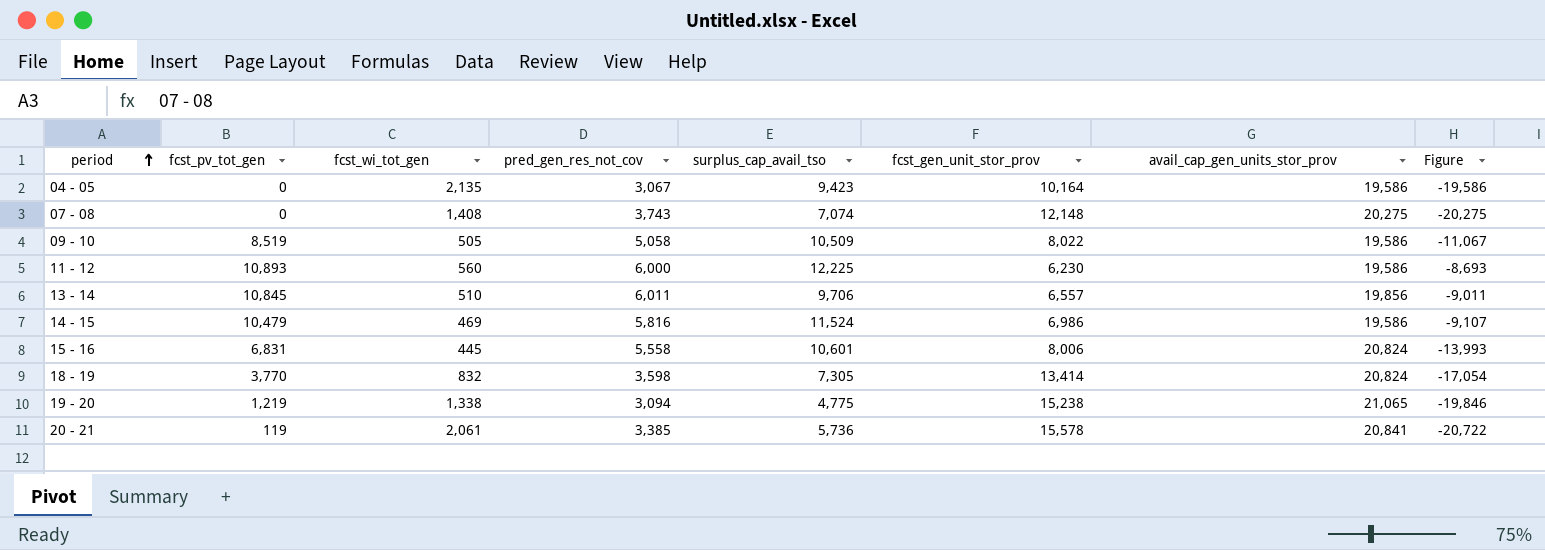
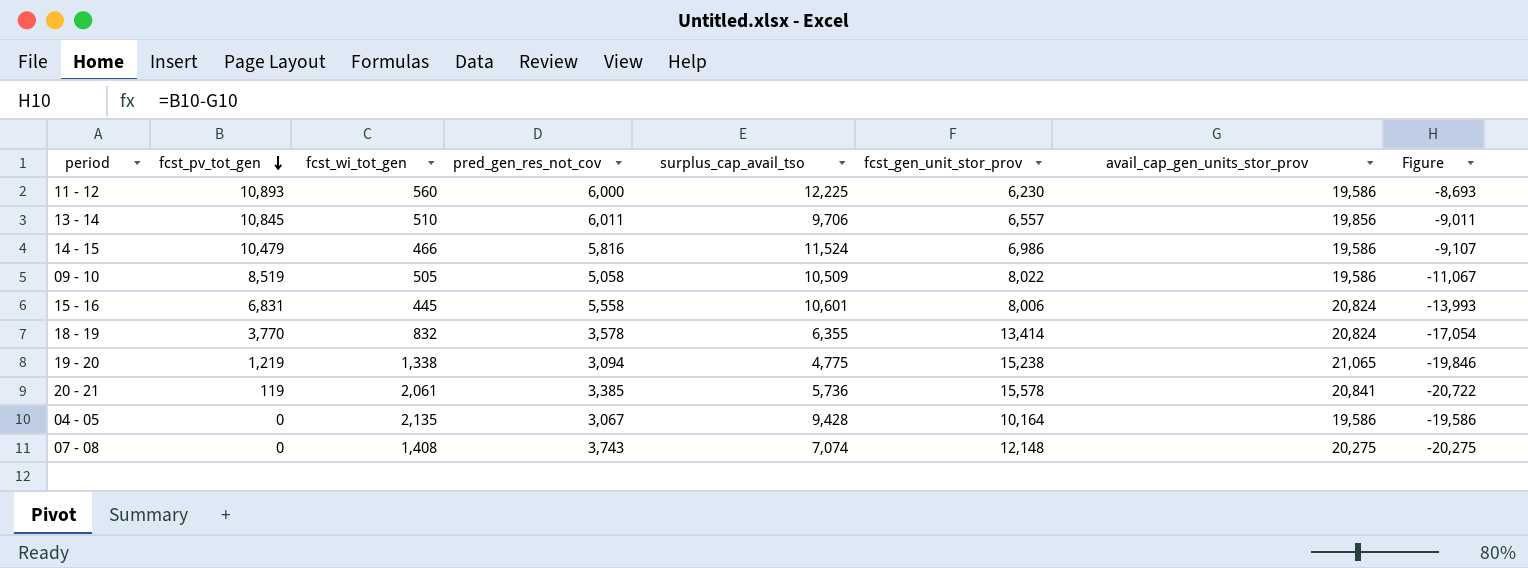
row order: period ascending -> fcst_pv_tot_gen descending
14 - 15 | fcst_wi_tot_gen: 469 -> 466
18 - 19 | pred_gen_res_not_cov: 3,598 -> 3,578
18 - 19 | surplus_cap_avail_tso: 7,305 -> 6,355
04 - 05 | surplus_cap_avail_tso: 9,423 -> 9,428

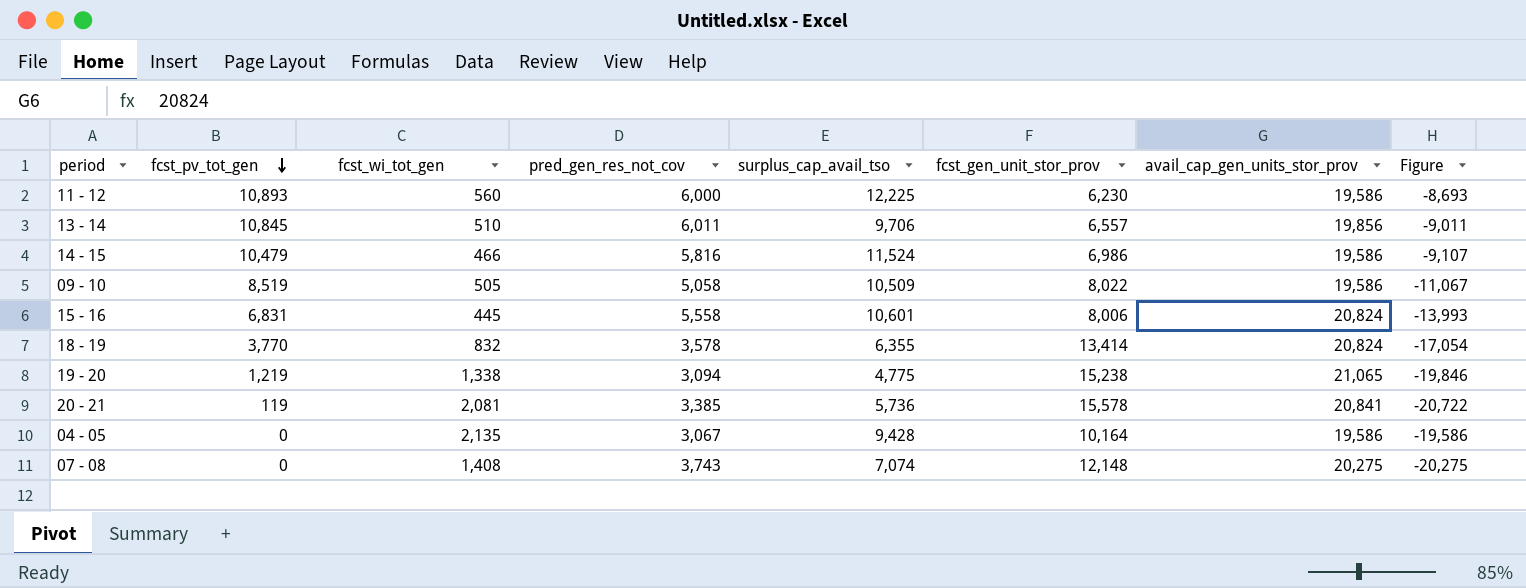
20 - 21 | fcst_wi_tot_gen: 2,061 -> 2,081

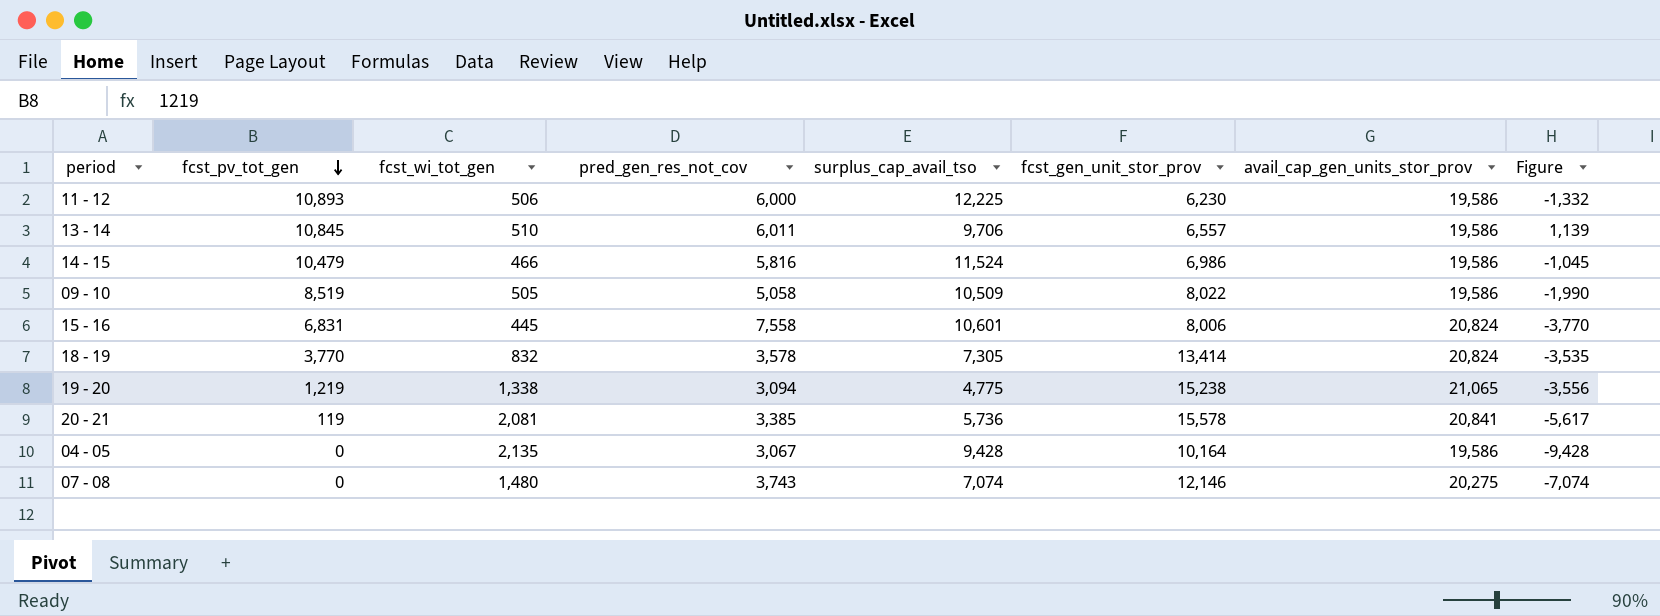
column Figure | formula: [fcst_pv_tot_gen] - [avail_cap_gen_units_stor_prov] -> [fcst_pv_tot_gen] - [surplus_cap_avail_tso]
11 - 12 | fcst_wi_tot_gen: 560 -> 506
13 - 14 | avail_cap_gen_units_stor_prov: 19,856 -> 19,586
15 - 16 | pred_gen_res_not_cov: 5,558 -> 7,558
18 - 19 | surplus_cap_avail_tso: 6,355 -> 7,305
07 - 08 | fcst_wi_tot_gen: 1,408 -> 1,480
07 - 08 | fcst_gen_unit_stor_prov: 12,148 -> 12,146

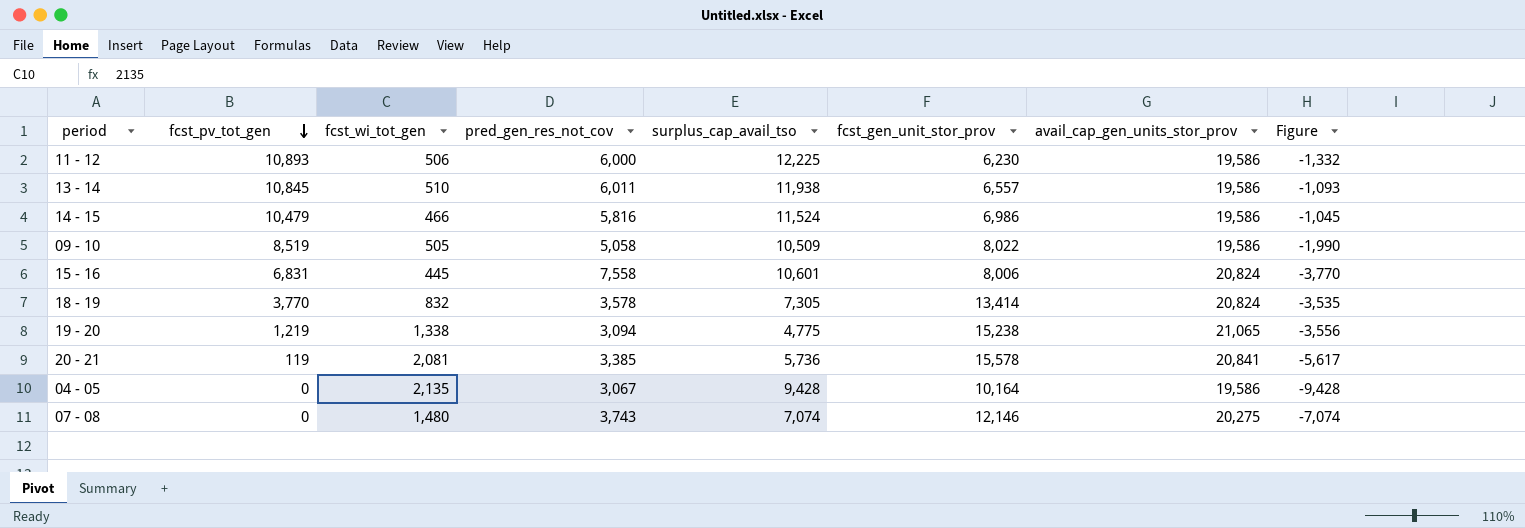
13 - 14 | surplus_cap_avail_tso: 9,706 -> 11,938
13 - 14 | Figure: 1,139 -> -1,093

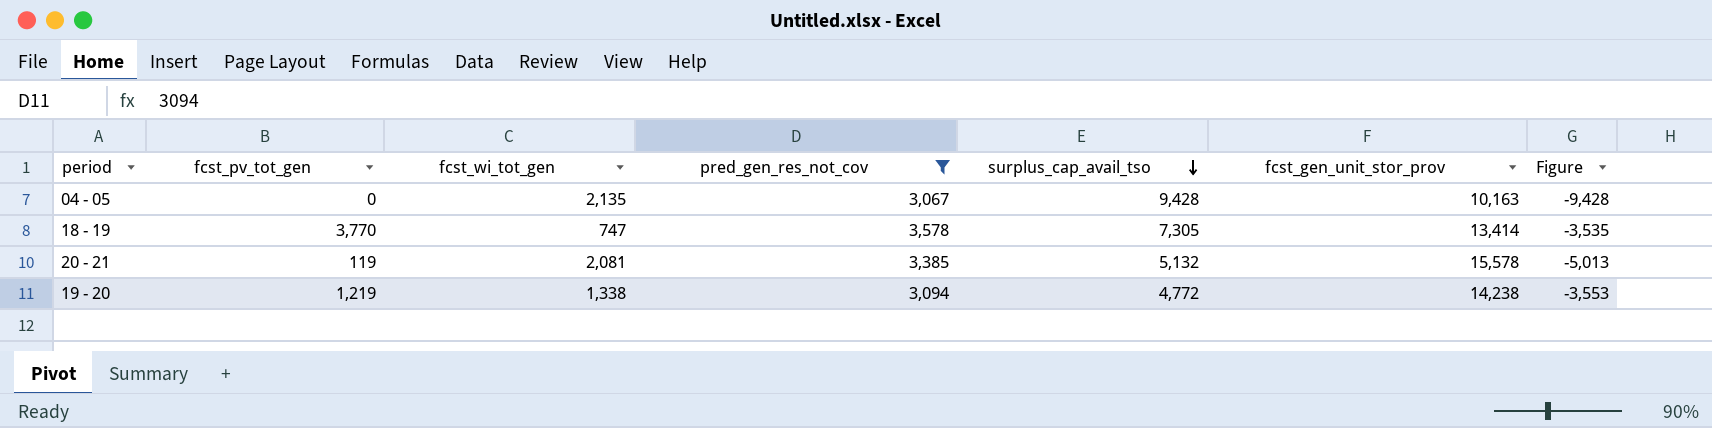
filter: none -> pred_gen_res_not_cov <= 3,578
row order: fcst_pv_tot_gen descending -> surplus_cap_avail_tso descending
column avail_cap_gen_units_stor_prov | position: 7 -> none
04 - 05 | fcst_gen_unit_stor_prov: 10,164 -> 10,163
18 - 19 | fcst_wi_tot_gen: 832 -> 747
20 - 21 | surplus_cap_avail_tso: 5,736 -> 5,132
20 - 21 | Figure: -5,617 -> -5,013
19 - 20 | surplus_cap_avail_tso: 4,775 -> 4,772
19 - 20 | fcst_gen_unit_stor_prov: 15,238 -> 14,238
19 - 20 | Figure: -3,556 -> -3,553

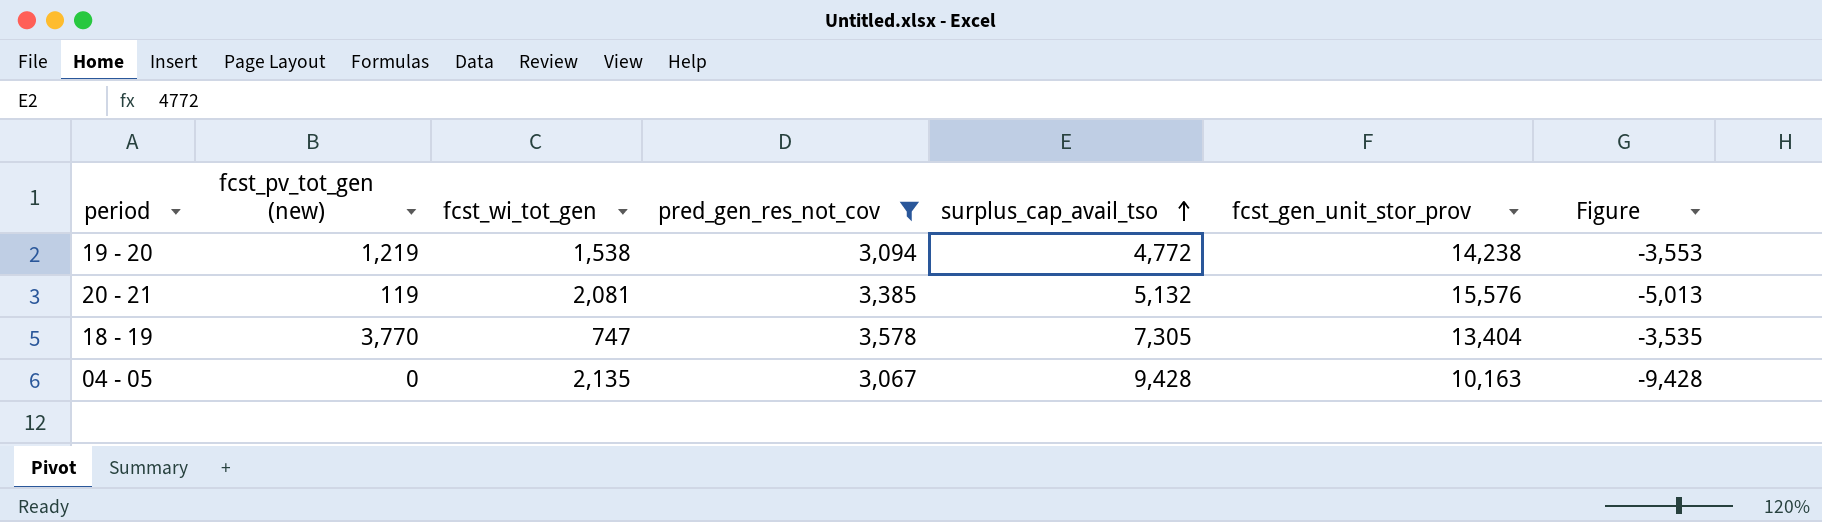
row order: surplus_cap_avail_tso descending -> surplus_cap_avail_tso ascending
column name: fcst_pv_tot_gen -> fcst_pv_tot_gen (new)
19 - 20 | fcst_wi_tot_gen: 1,338 -> 1,538
20 - 21 | fcst_gen_unit_stor_prov: 15,578 -> 15,576
18 - 19 | fcst_gen_unit_stor_prov: 13,414 -> 13,404

